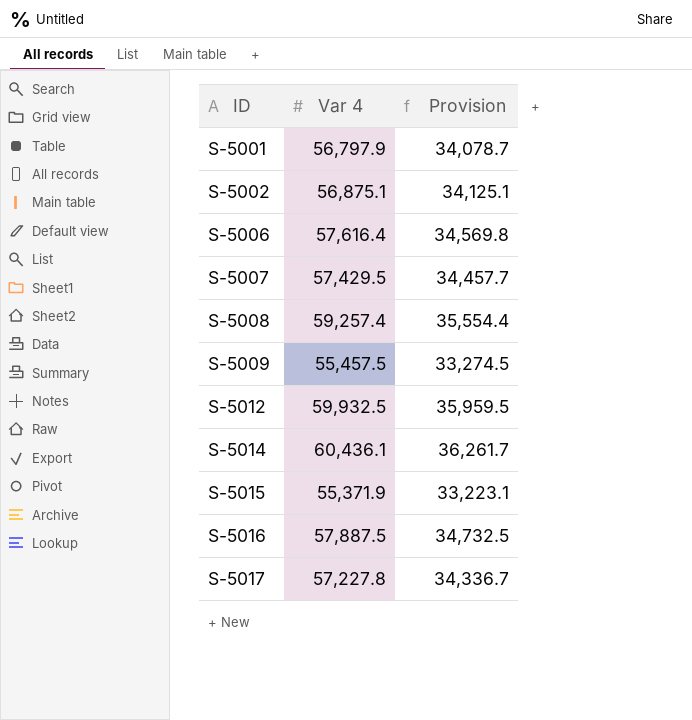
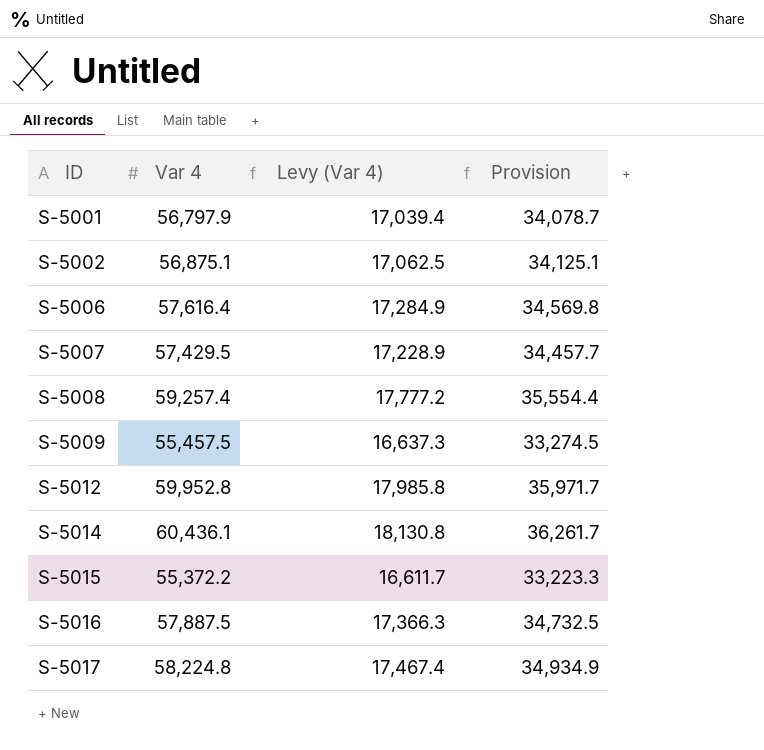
column Levy (Var 4) | formula: none -> [Var 4] * 0.3
S-5012 | Var 4: 59,932.5 -> 59,952.8
S-5012 | Provision: 35,959.5 -> 35,971.7
S-5015 | Var 4: 55,371.9 -> 55,372.2
S-5015 | Provision: 33,223.1 -> 33,223.3
S-5017 | Var 4: 57,227.8 -> 58,224.8
S-5017 | Provision: 34,336.7 -> 34,934.9

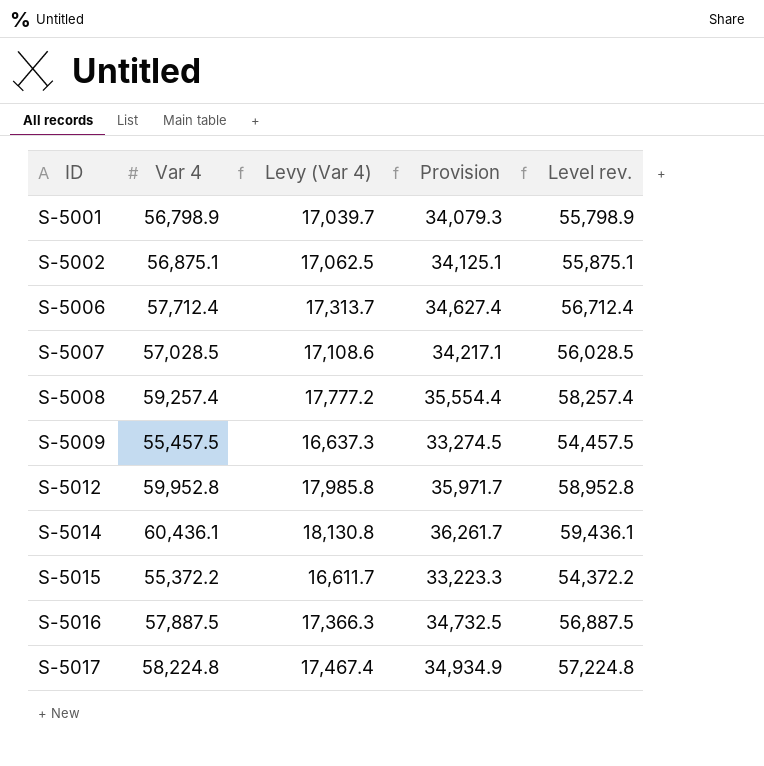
column Level rev. | formula: none -> [Var 4] - 1000
S-5001 | Var 4: 56,797.9 -> 56,798.9
S-5001 | Levy (Var 4): 17,039.4 -> 17,039.7
S-5001 | Provision: 34,078.7 -> 34,079.3
S-5006 | Var 4: 57,616.4 -> 57,712.4
S-5006 | Levy (Var 4): 17,284.9 -> 17,313.7
S-5006 | Provision: 34,569.8 -> 34,627.4
S-5007 | Var 4: 57,429.5 -> 57,028.5
S-5007 | Levy (Var 4): 17,228.9 -> 17,108.6
S-5007 | Provision: 34,457.7 -> 34,217.1

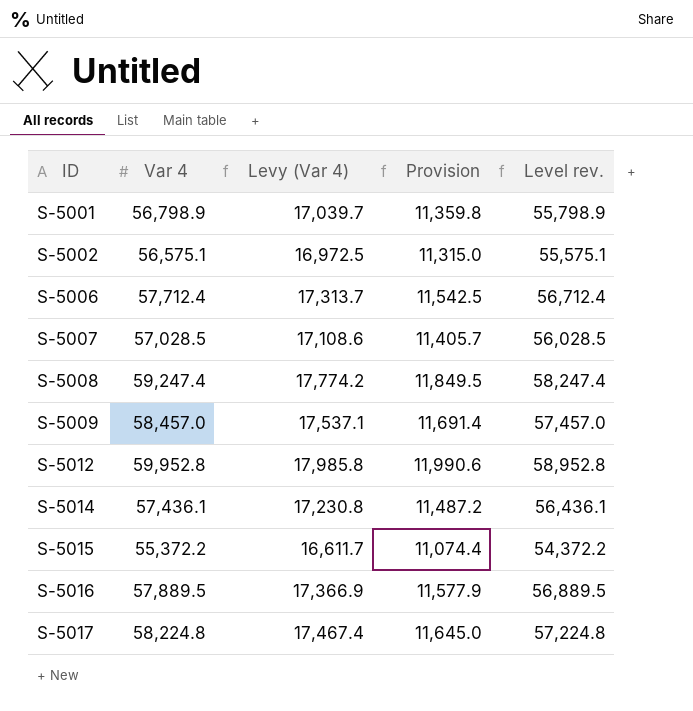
column Provision | formula: [Var 4] * 0.6 -> [Var 4] * 0.2
S-5002 | Var 4: 56,875.1 -> 56,575.1
S-5002 | Levy (Var 4): 17,062.5 -> 16,972.5
S-5002 | Level rev.: 55,875.1 -> 55,575.1
S-5008 | Var 4: 59,257.4 -> 59,247.4
S-5008 | Levy (Var 4): 17,777.2 -> 17,774.2
S-5008 | Level rev.: 58,257.4 -> 58,247.4
S-5009 | Var 4: 55,457.5 -> 58,457.0
S-5009 | Levy (Var 4): 16,637.3 -> 17,537.1
S-5009 | Level rev.: 54,457.5 -> 57,457.0
S-5014 | Var 4: 60,436.1 -> 57,436.1
S-5014 | Levy (Var 4): 18,130.8 -> 17,230.8
S-5014 | Level rev.: 59,436.1 -> 56,436.1
S-5016 | Var 4: 57,887.5 -> 57,889.5
S-5016 | Levy (Var 4): 17,366.3 -> 17,366.9
S-5016 | Level rev.: 56,887.5 -> 56,889.5

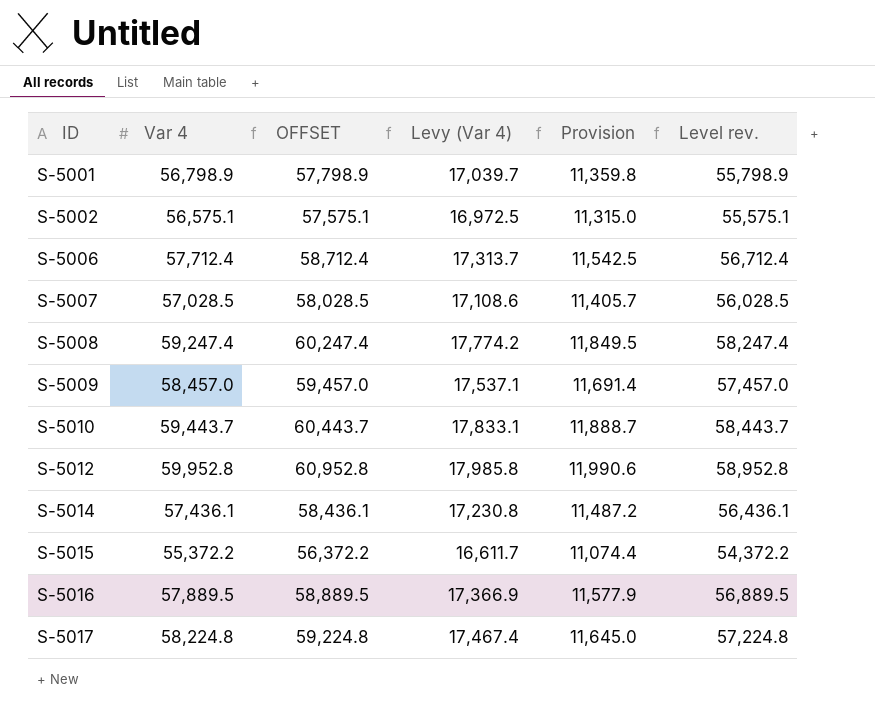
column OFFSET | formula: none -> [Var 4] + 1000
row S-5010: none -> 59,443.7 | 60,443.7 | 17,833.1 | 11,888.7 | 58,443.7

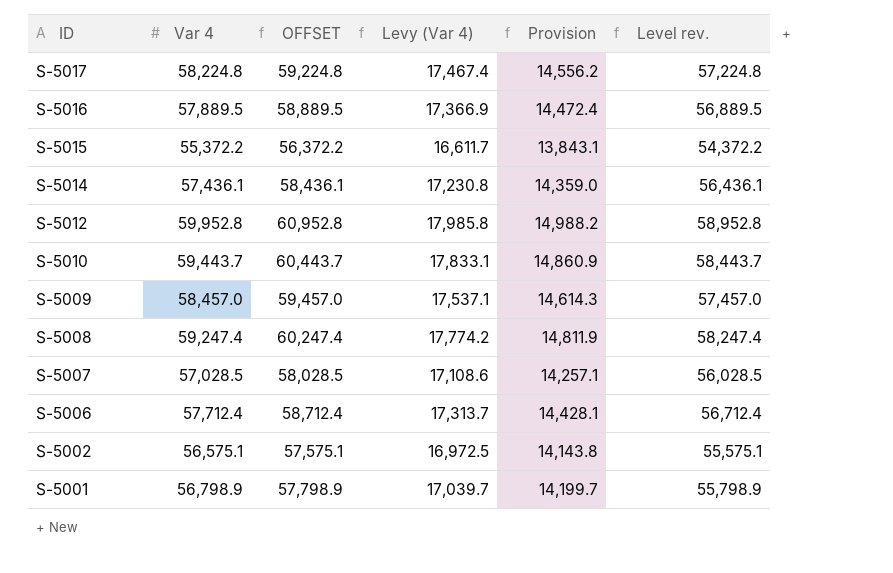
row order: ID ascending -> ID descending
column Provision | formula: [Var 4] * 0.2 -> [Var 4] * 0.25

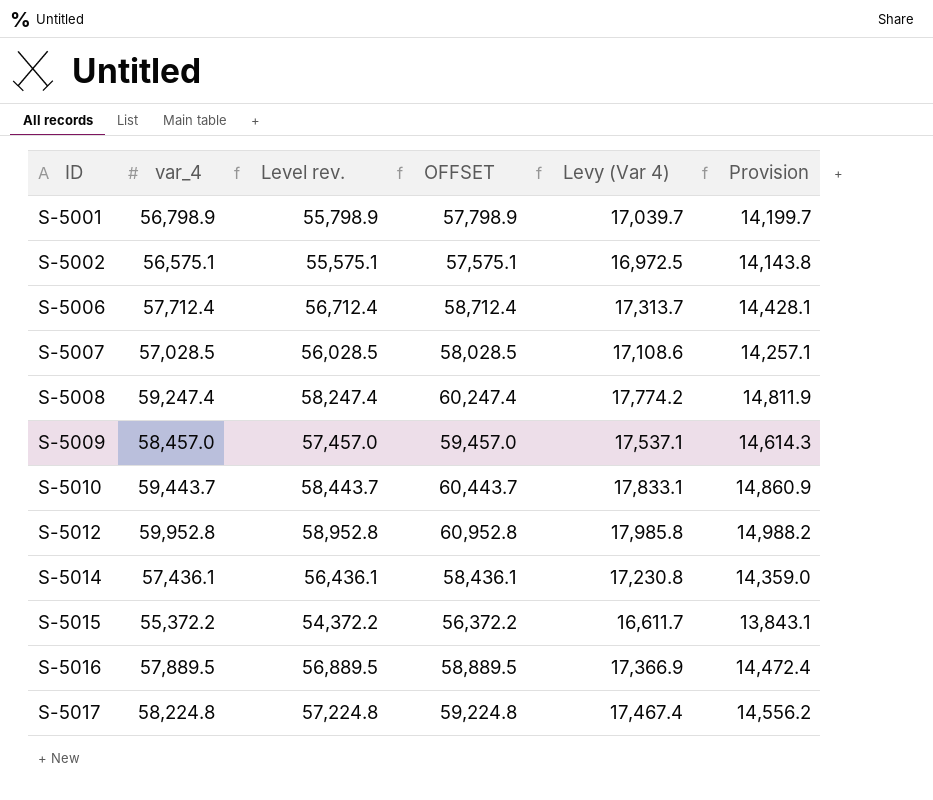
row order: ID descending -> ID ascending
column name: Var 4 -> var_4
column Level rev. | position: 6 -> 3

